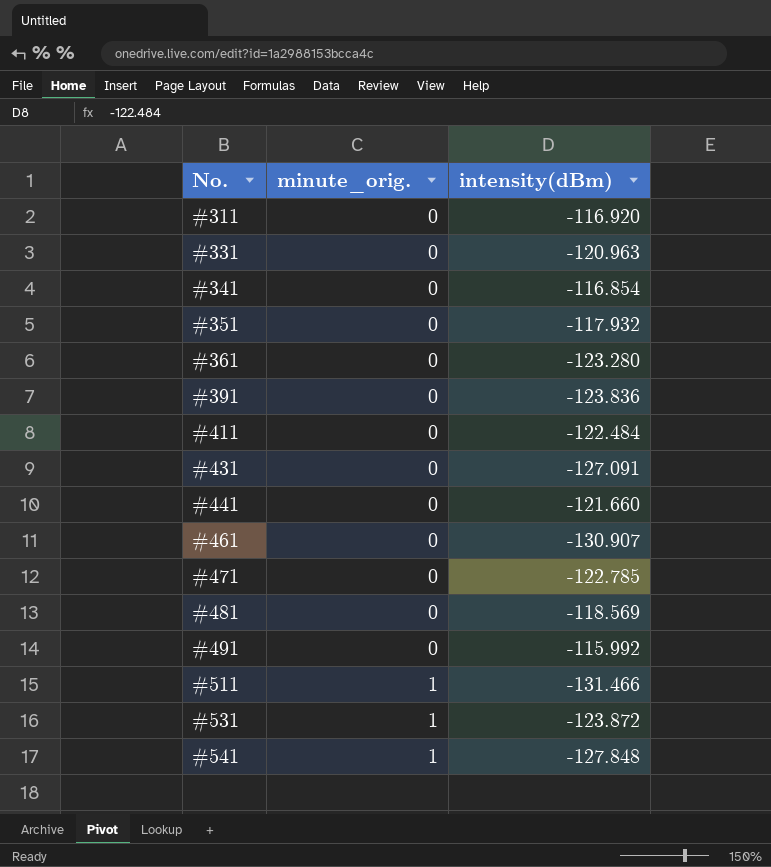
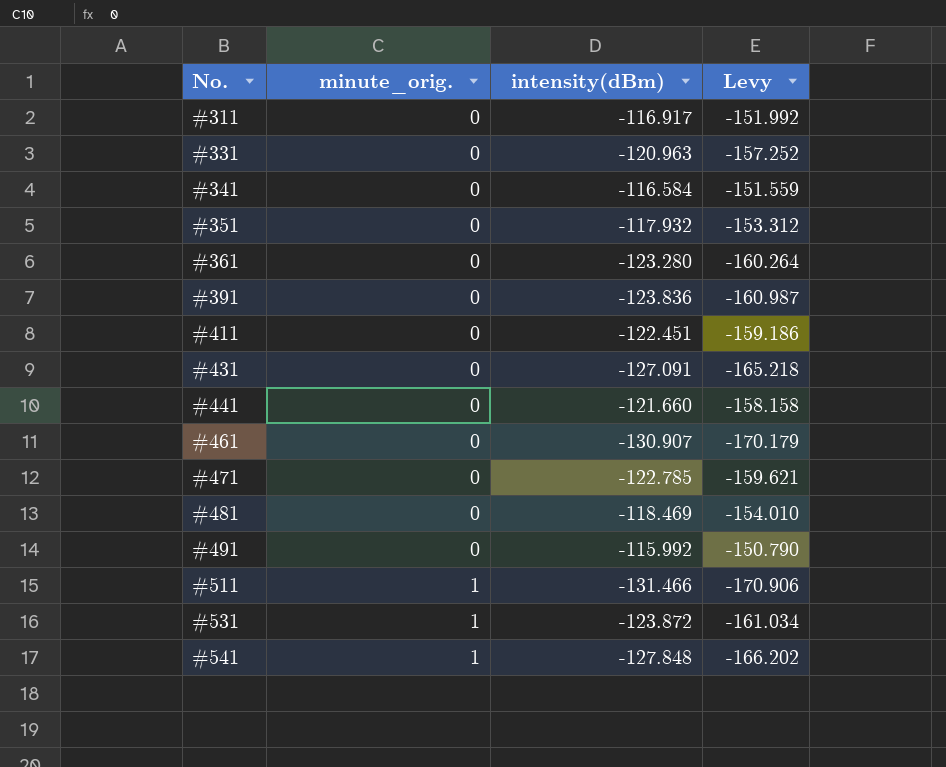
column Levy | formula: none -> [intensity(dBm)] * 1.3
#311 | intensity(dBm): -116.920 -> -116.917
#341 | intensity(dBm): -116.854 -> -116.584
#411 | intensity(dBm): -122.484 -> -122.451
#481 | intensity(dBm): -118.569 -> -118.469

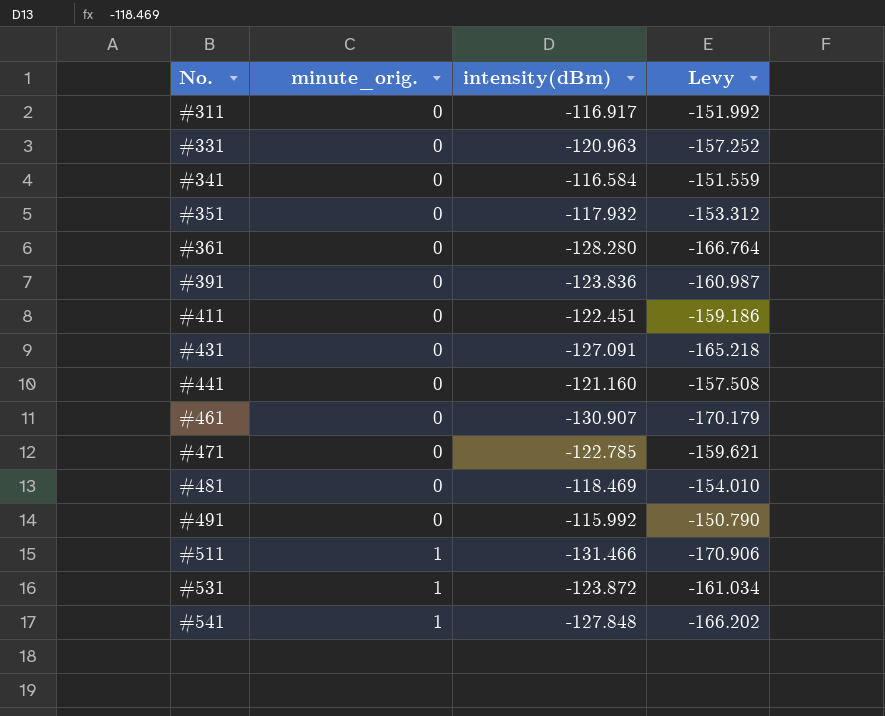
#361 | intensity(dBm): -123.280 -> -128.280
#361 | Levy: -160.264 -> -166.764
#441 | intensity(dBm): -121.660 -> -121.160
#441 | Levy: -158.158 -> -157.508

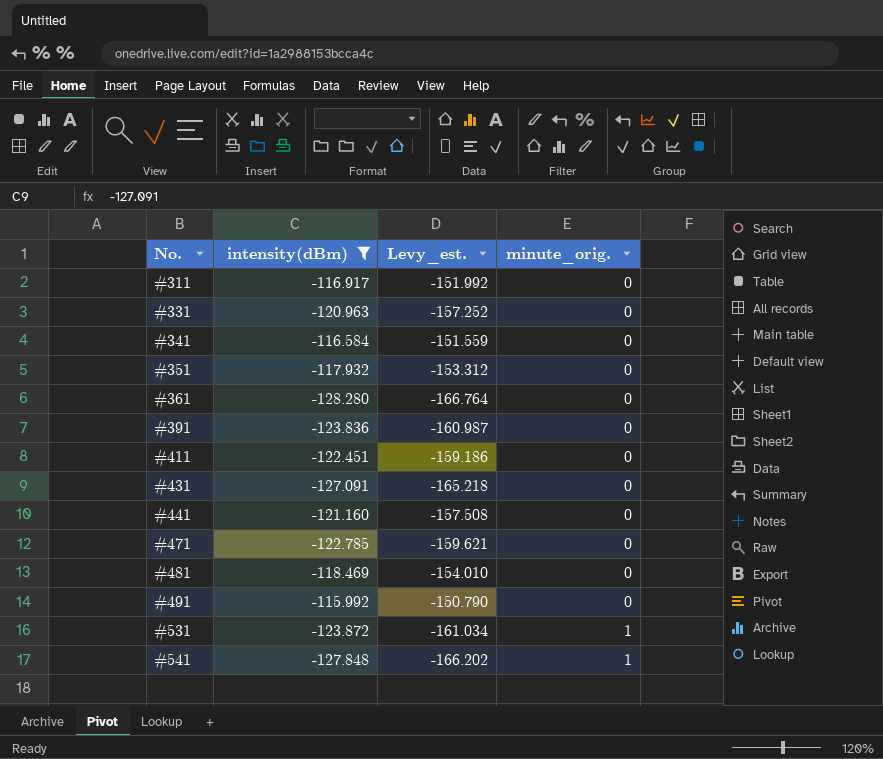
filter: none -> intensity(dBm) >= -128.280
column name: Levy -> Levy_est.
column minute_orig. | position: 2 -> 4

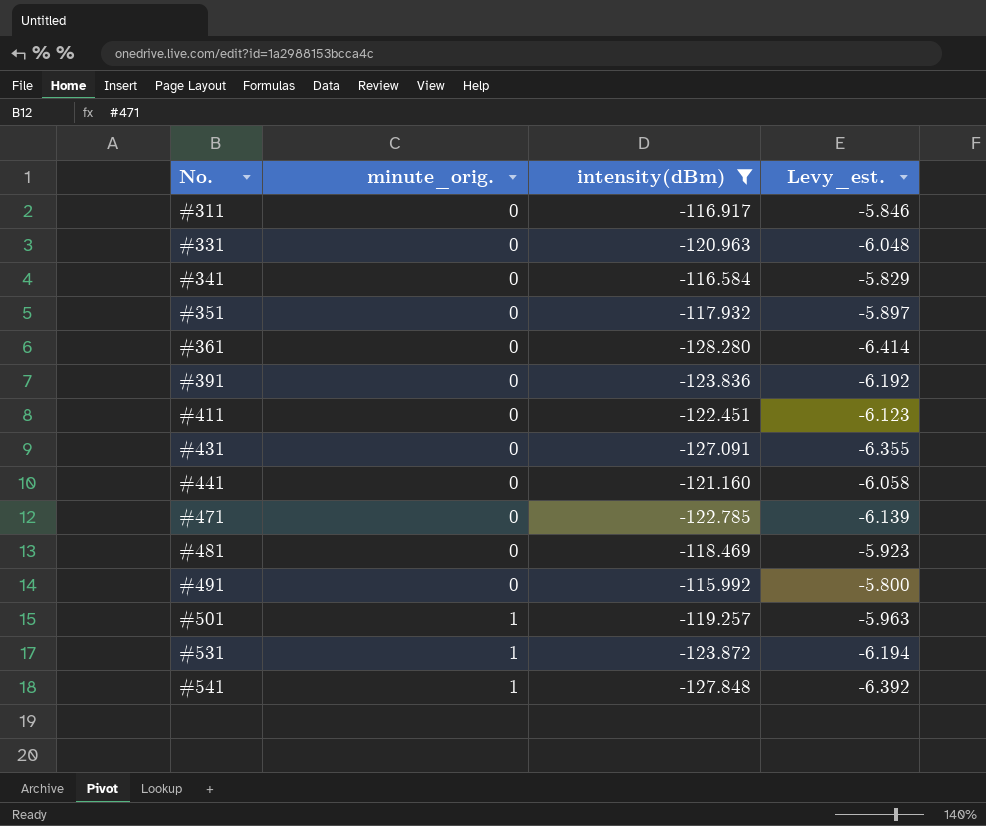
column minute_orig. | position: 4 -> 2
column Levy_est. | formula: [intensity(dBm)] * 1.3 -> [intensity(dBm)] * 0.05
row #501: none -> 1 | -119.257 | -5.963

